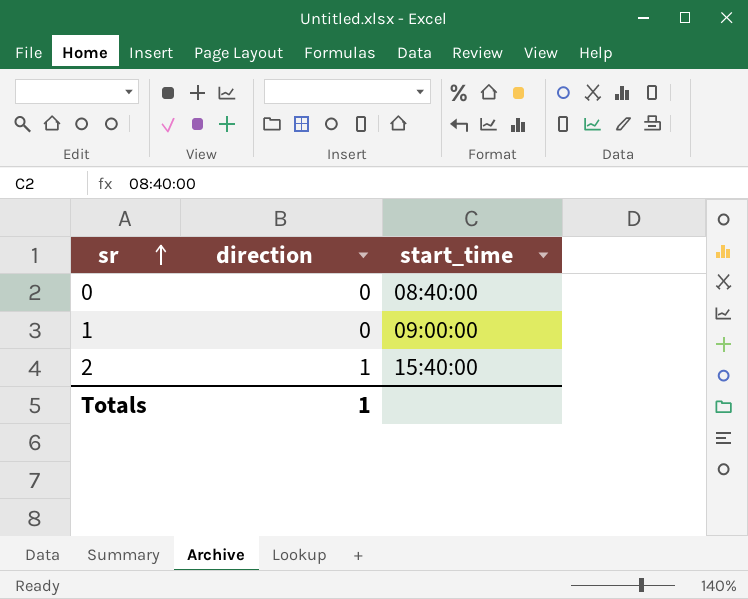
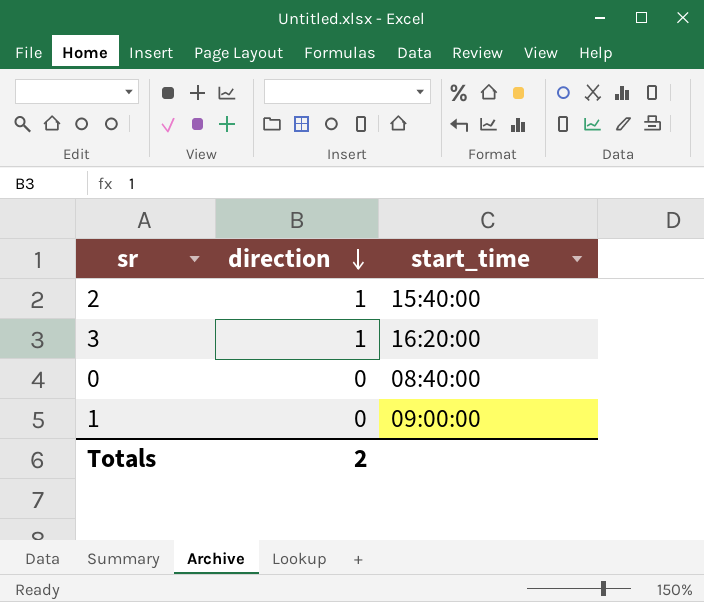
row order: sr ascending -> direction descending
row 3: none -> 1 | 16:20:00
Totals | direction: 1 -> 2

